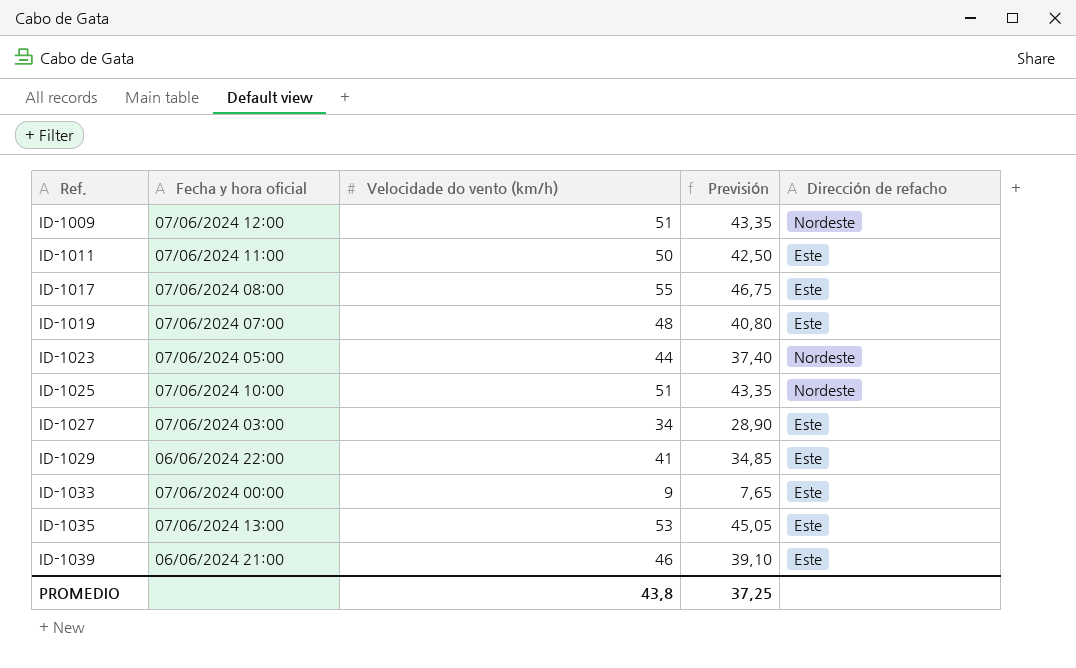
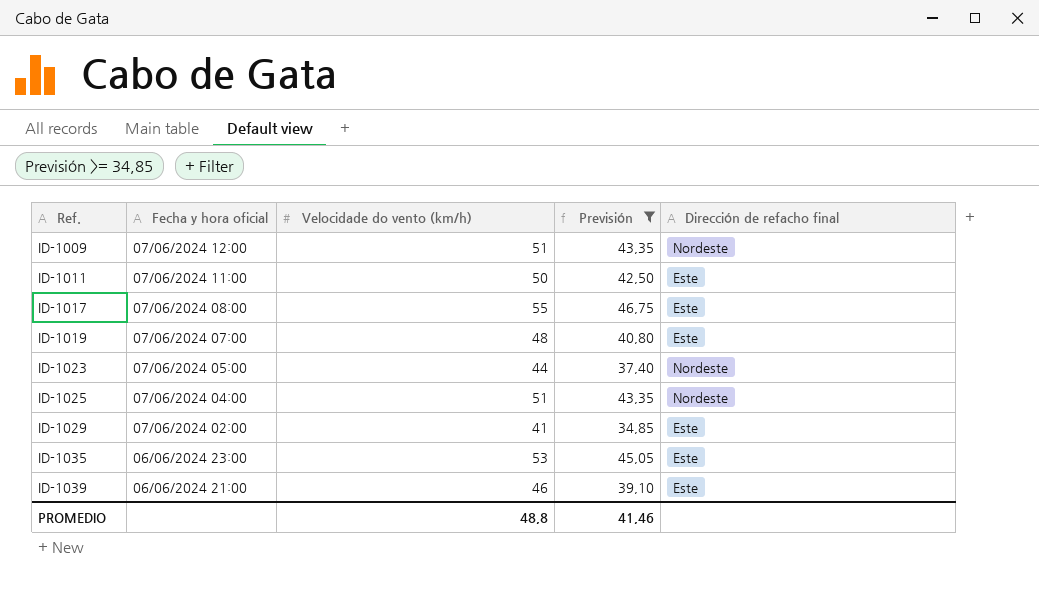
filter: none -> Previsión >= 34,85
column name: Dirección de refacho -> Dirección de refacho final
ID-1025 | Fecha y hora oficial: 07/06/2024 10:00 -> 07/06/2024 04:00
ID-1029 | Fecha y hora oficial: 06/06/2024 22:00 -> 07/06/2024 02:00
ID-1035 | Fecha y hora oficial: 07/06/2024 13:00 -> 06/06/2024 23:00
PROMEDIO | Velocidade do vento (km/h): 43,8 -> 48,8
PROMEDIO | Previsión: 37,25 -> 41,46

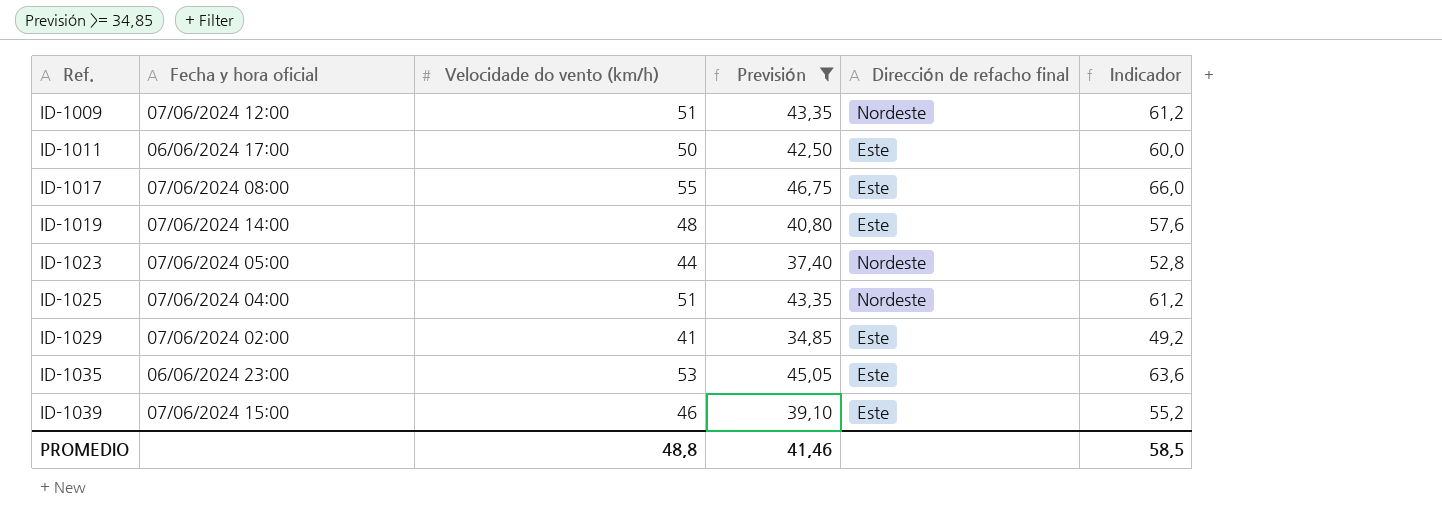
column Indicador | formula: none -> [Velocidade do vento (km/h)] * 1,2
ID-1011 | Fecha y hora oficial: 07/06/2024 11:00 -> 06/06/2024 17:00
ID-1019 | Fecha y hora oficial: 07/06/2024 07:00 -> 07/06/2024 14:00
ID-1039 | Fecha y hora oficial: 06/06/2024 21:00 -> 07/06/2024 15:00

